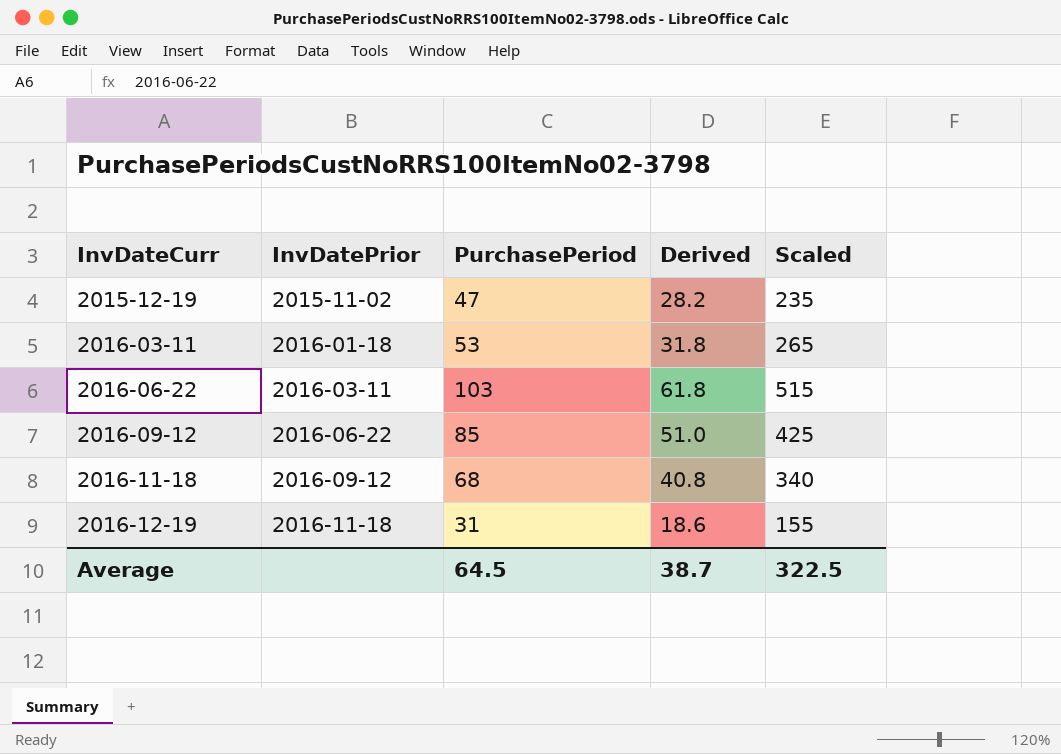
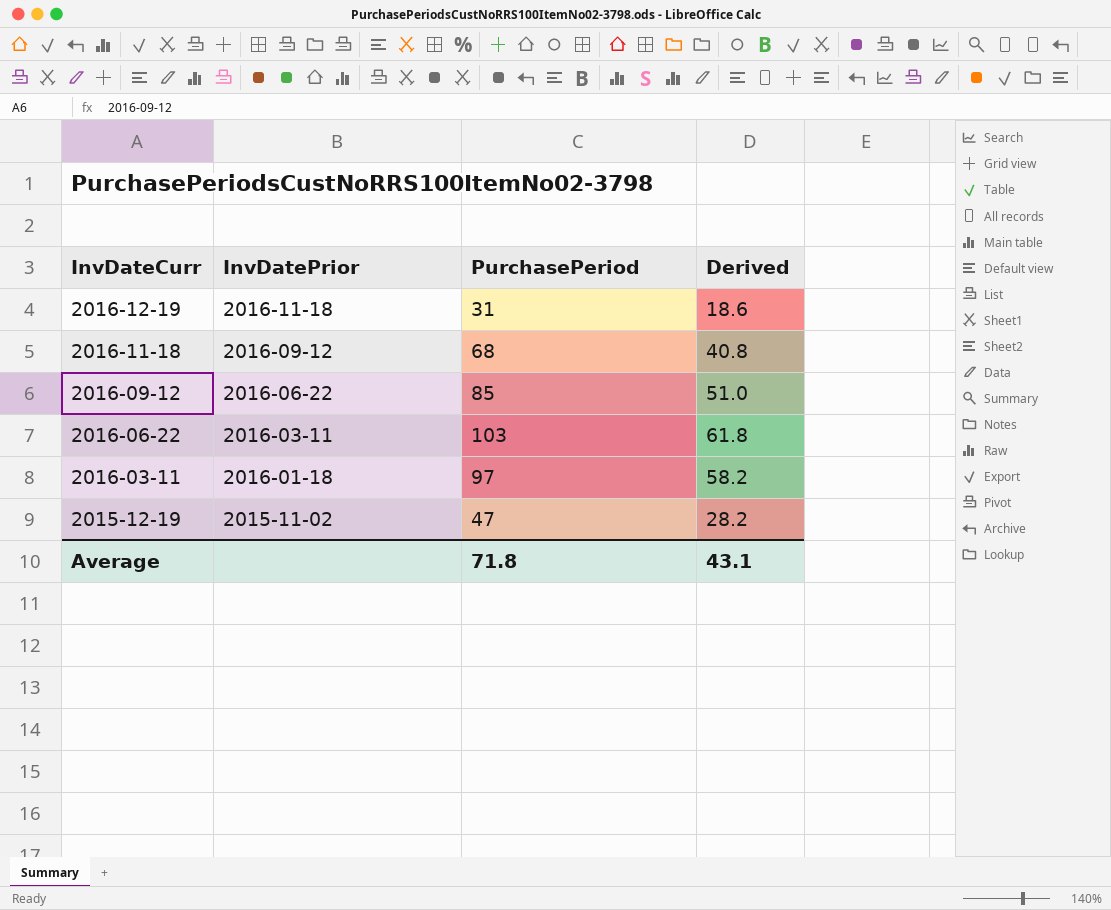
row order: InvDateCurr ascending -> InvDateCurr descending
column Scaled | formula: [PurchasePeriod] * 5 -> none
2016-03-11 | PurchasePeriod: 53 -> 97
2016-03-11 | Derived: 31.8 -> 58.2
Average | PurchasePeriod: 64.5 -> 71.8
Average | Derived: 38.7 -> 43.1

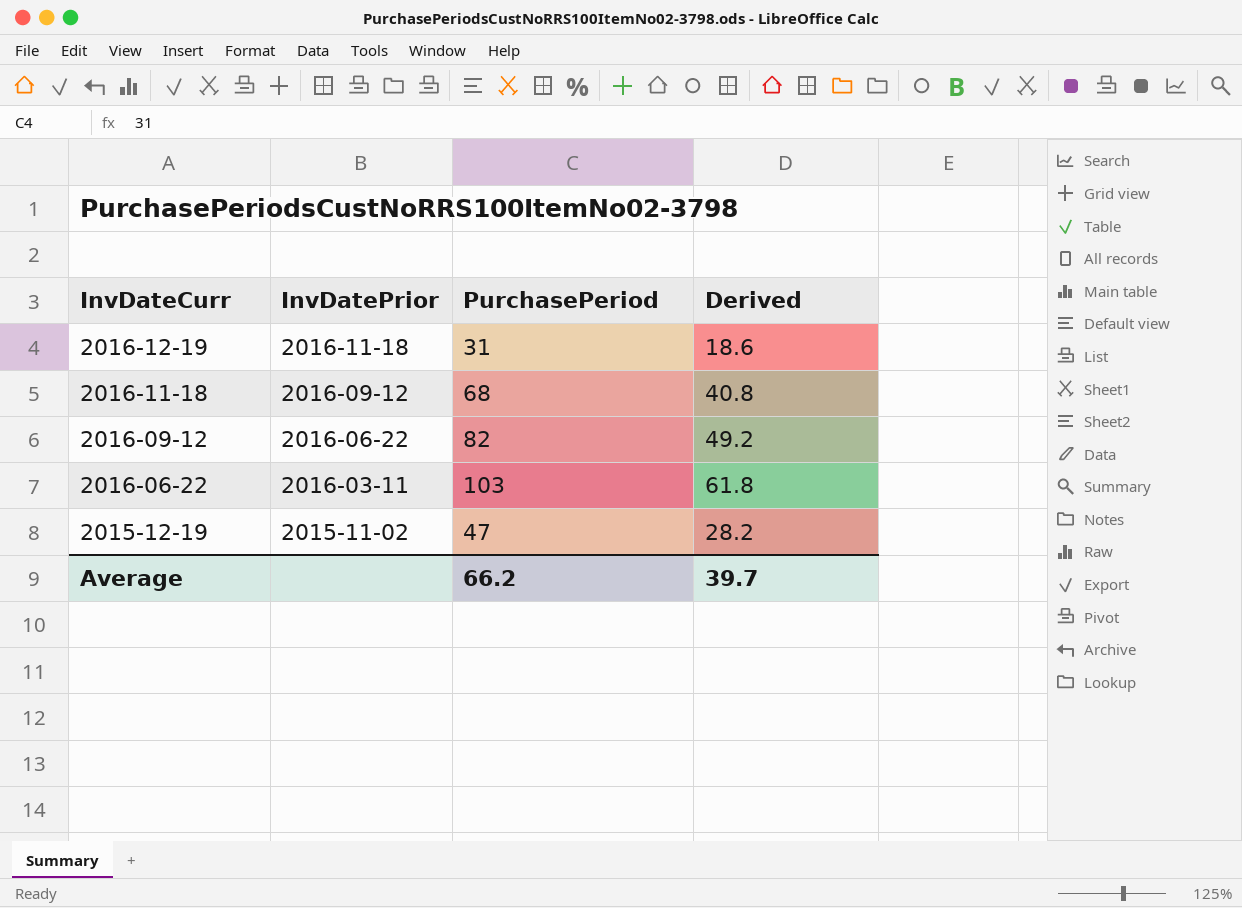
row 2016-03-11: 2016-01-18 | 97 | 58.2 -> none
2016-09-12 | PurchasePeriod: 85 -> 82
2016-09-12 | Derived: 51.0 -> 49.2
Average | PurchasePeriod: 71.8 -> 66.2
Average | Derived: 43.1 -> 39.7

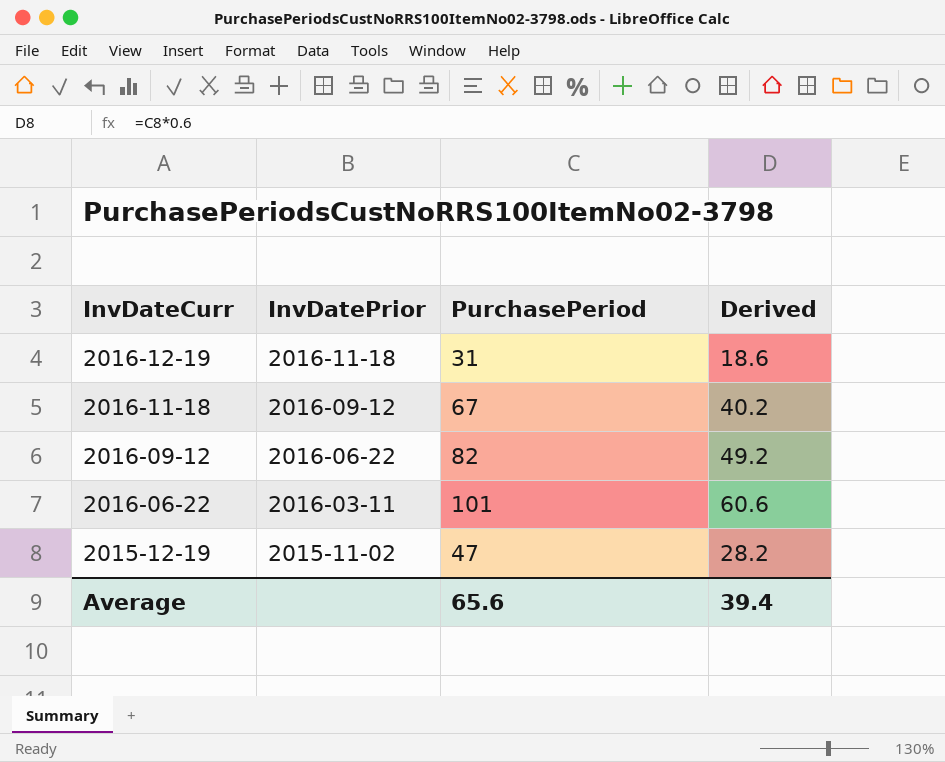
2016-11-18 | PurchasePeriod: 68 -> 67
2016-11-18 | Derived: 40.8 -> 40.2
2016-06-22 | PurchasePeriod: 103 -> 101
2016-06-22 | Derived: 61.8 -> 60.6
Average | PurchasePeriod: 66.2 -> 65.6
Average | Derived: 39.7 -> 39.4

